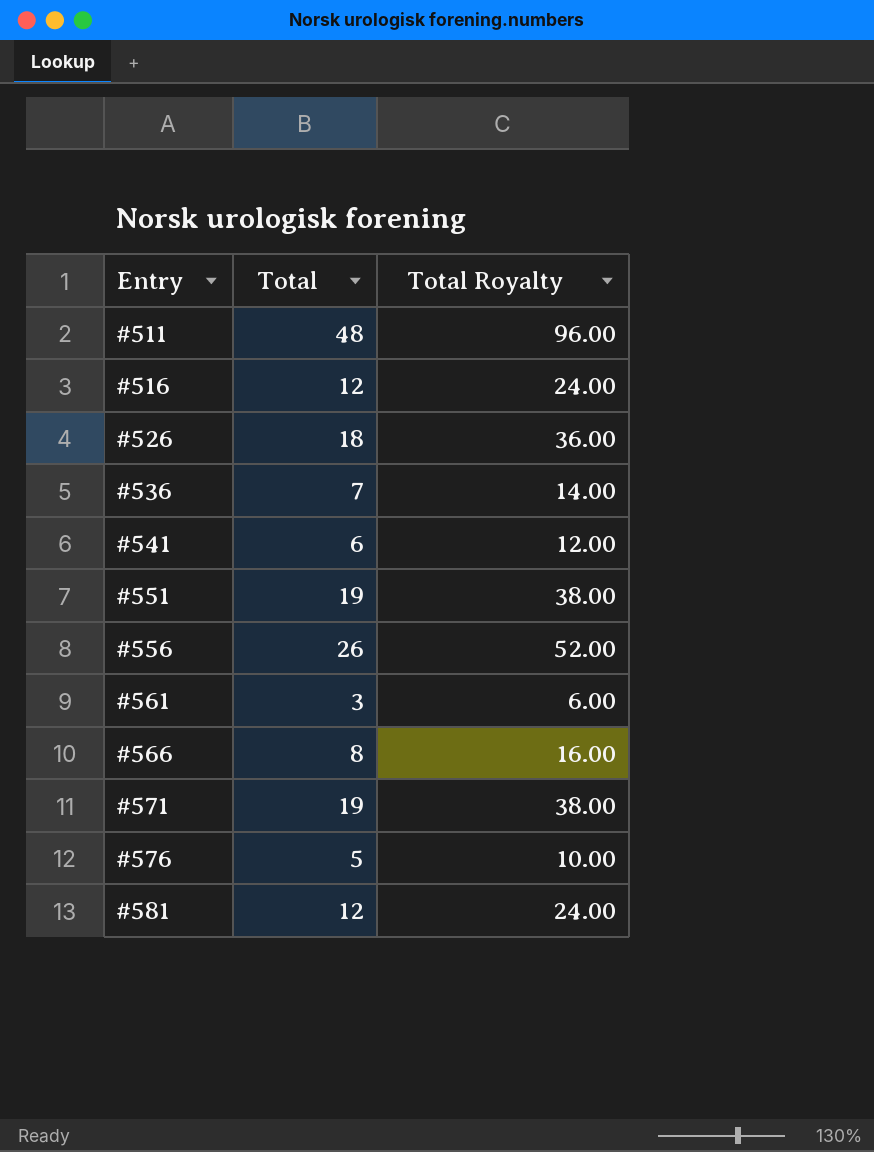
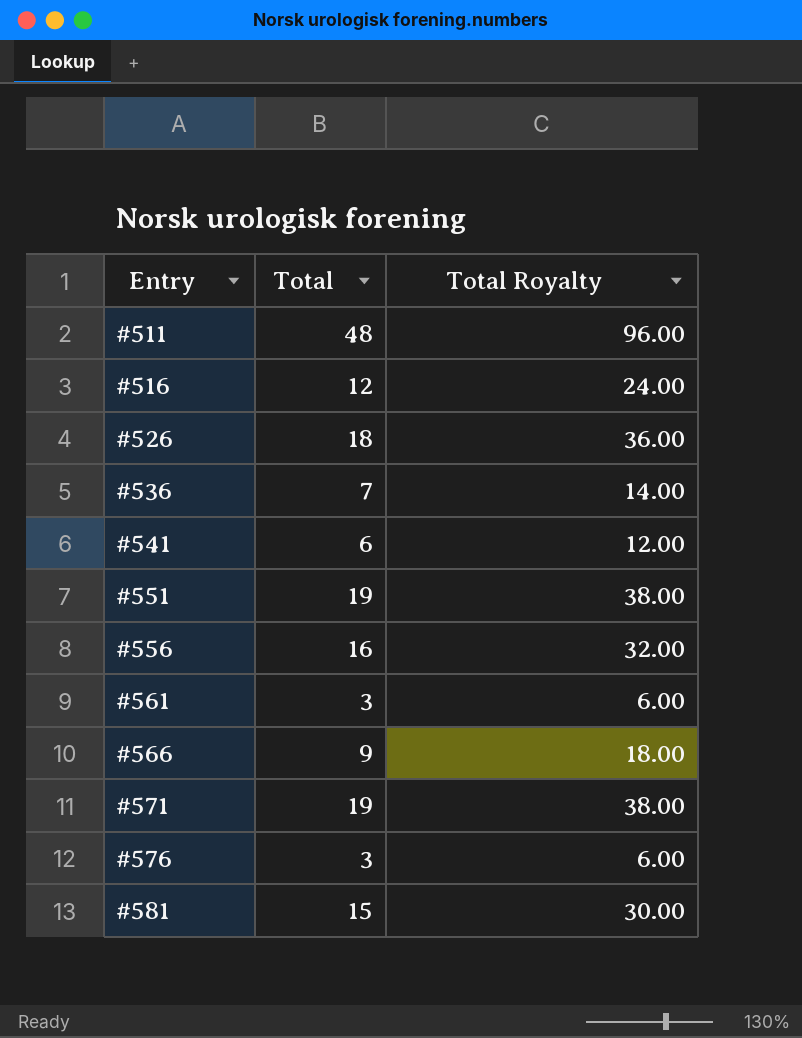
#556 | Total: 26 -> 16
#556 | Total Royalty: 52.00 -> 32.00
#566 | Total: 8 -> 9
#566 | Total Royalty: 16.00 -> 18.00
#576 | Total: 5 -> 3
#576 | Total Royalty: 10.00 -> 6.00
#581 | Total: 12 -> 15
#581 | Total Royalty: 24.00 -> 30.00

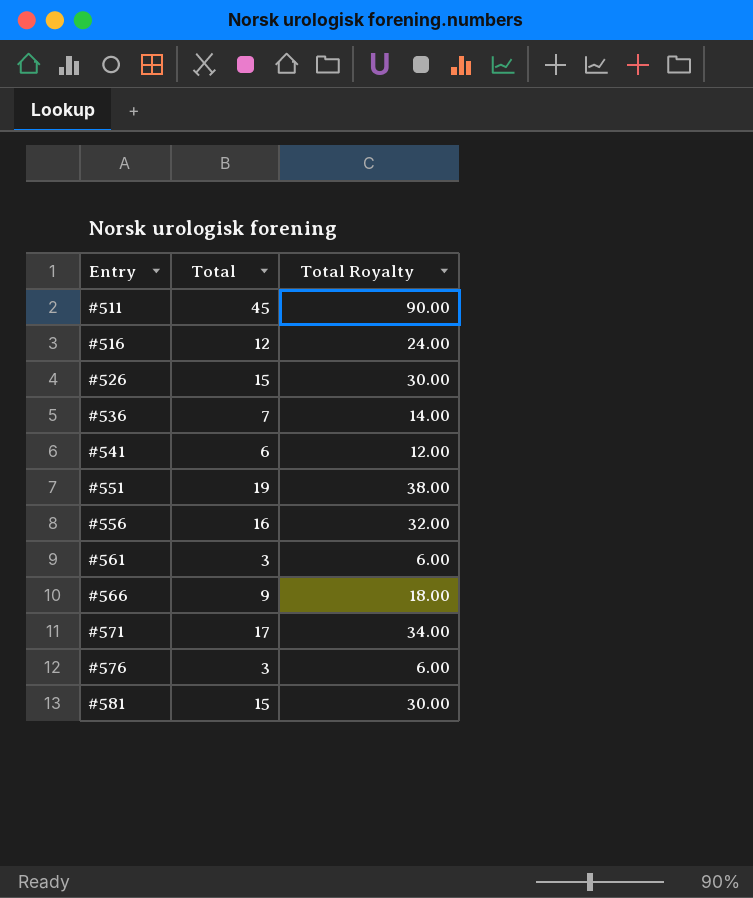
#511 | Total: 48 -> 45
#511 | Total Royalty: 96.00 -> 90.00
#526 | Total: 18 -> 15
#526 | Total Royalty: 36.00 -> 30.00
#571 | Total: 19 -> 17
#571 | Total Royalty: 38.00 -> 34.00

